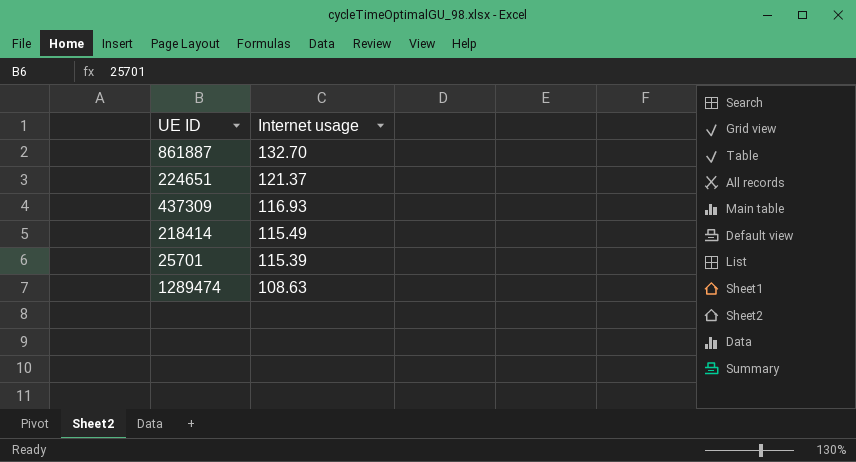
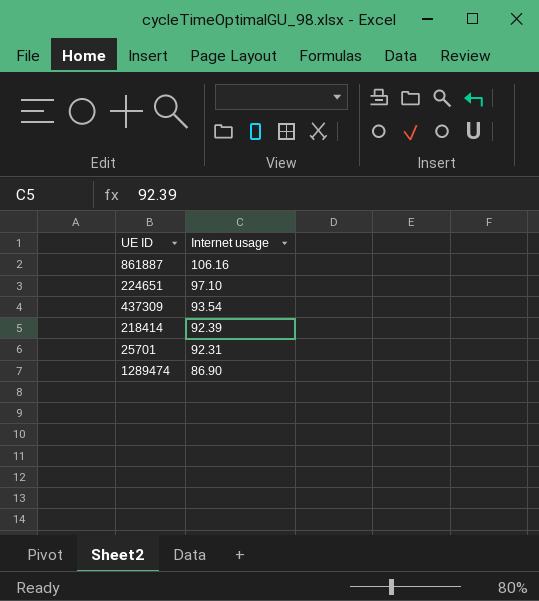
861887 | Internet usage: 132.70 -> 106.16
224651 | Internet usage: 121.37 -> 97.10
437309 | Internet usage: 116.93 -> 93.54
218414 | Internet usage: 115.49 -> 92.39
25701 | Internet usage: 115.39 -> 92.31
1289474 | Internet usage: 108.63 -> 86.90

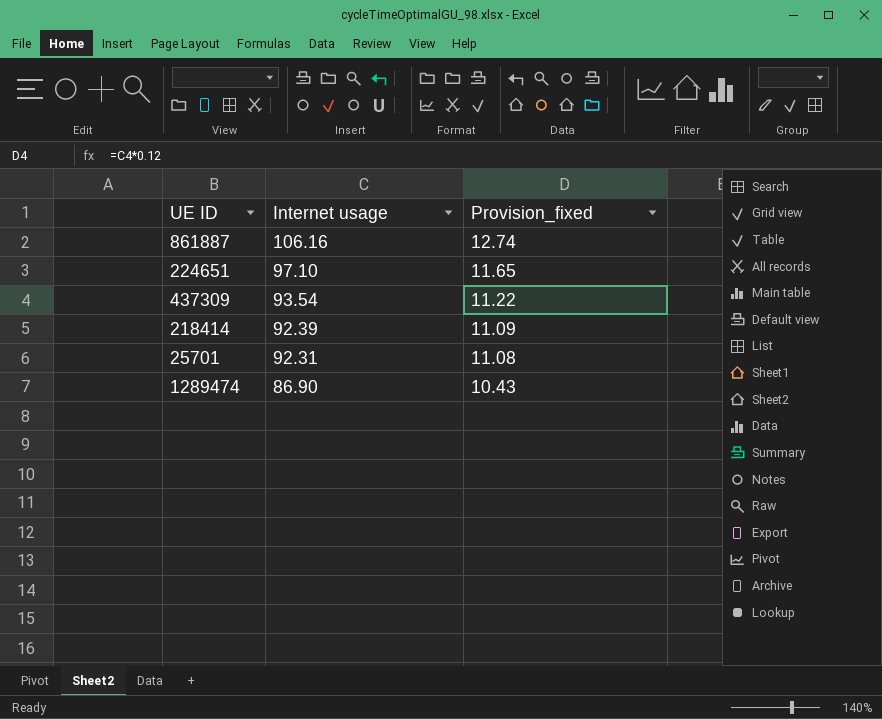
column Provision_fixed | formula: none -> [Internet usage] * 0.12

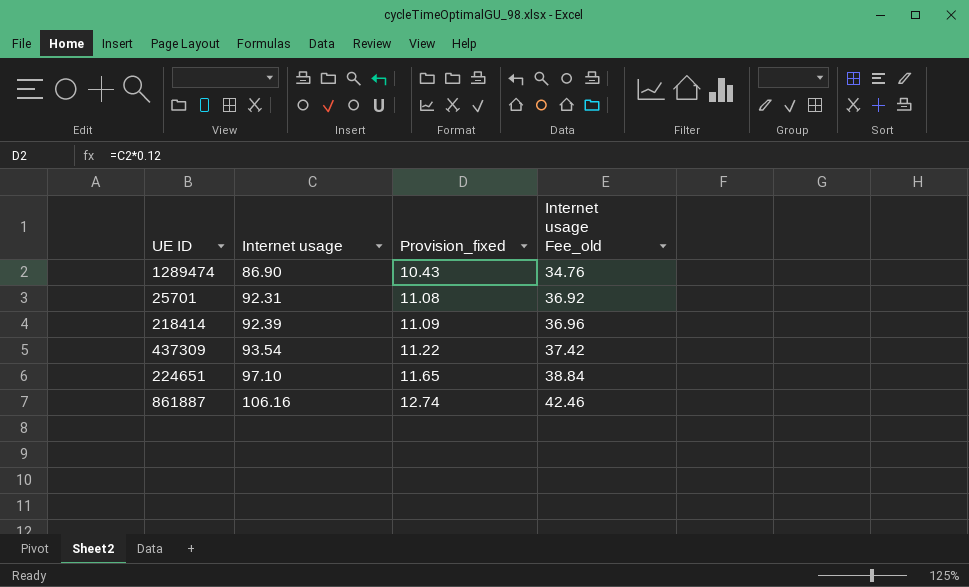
row order: Internet usage descending -> Internet usage ascending
column Internet usage Fee_old | formula: none -> [Internet usage] * 0.4

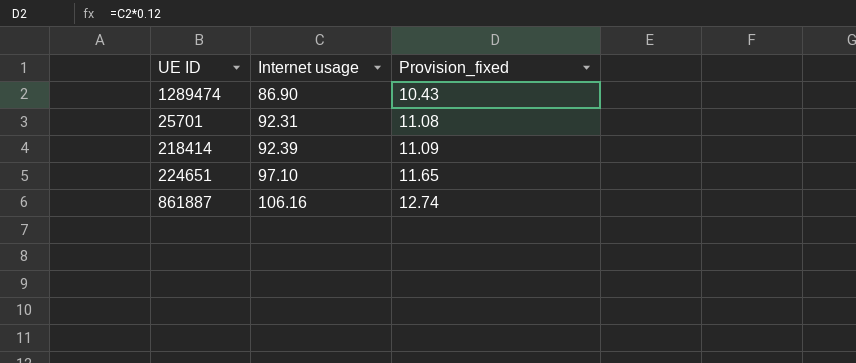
column Internet usage Fee_old | formula: [Internet usage] * 0.4 -> none
row 437309: 93.54 | 11.22 | 37.42 -> none

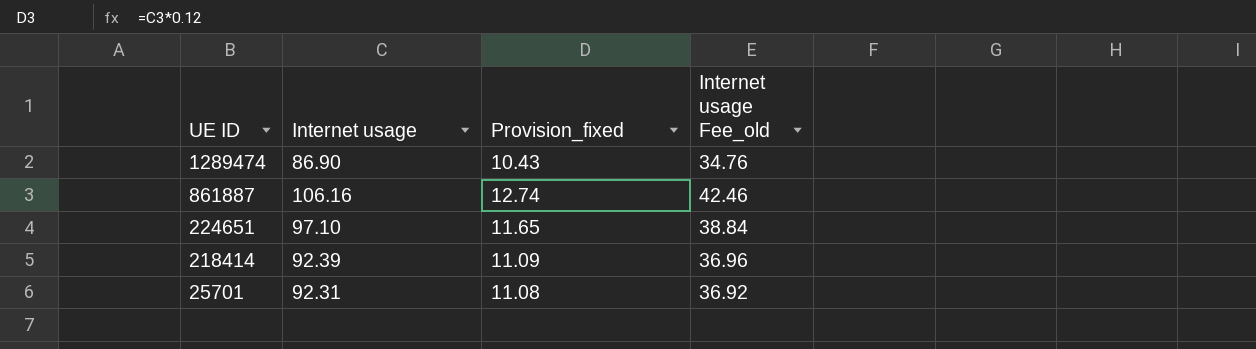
row order: Internet usage ascending -> UE ID descending
column Internet usage Fee_old | formula: none -> [Internet usage] * 0.4

